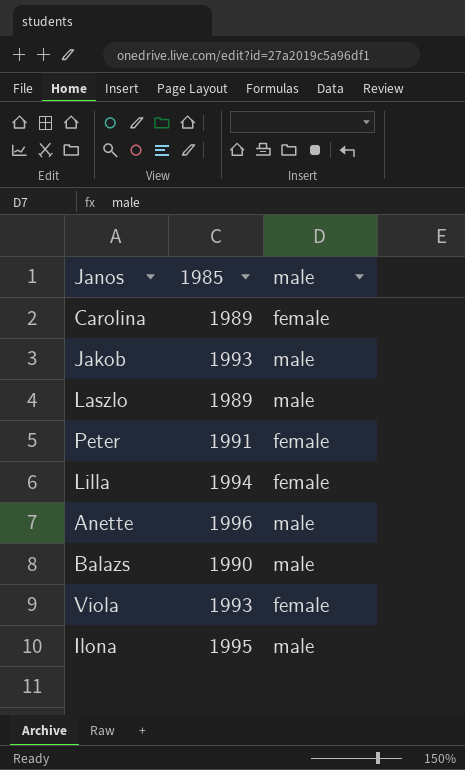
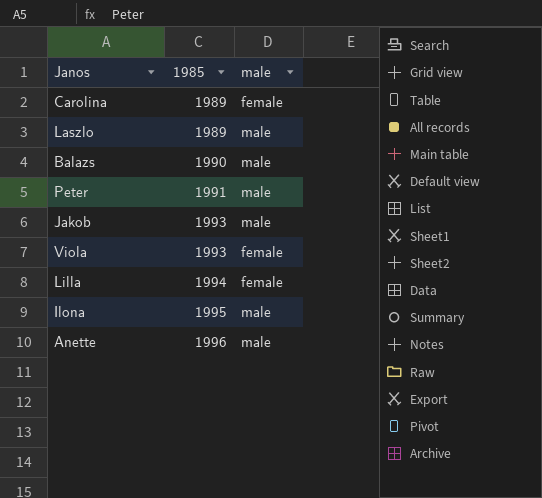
row order: none -> 1985 ascending
Peter | male: female -> male

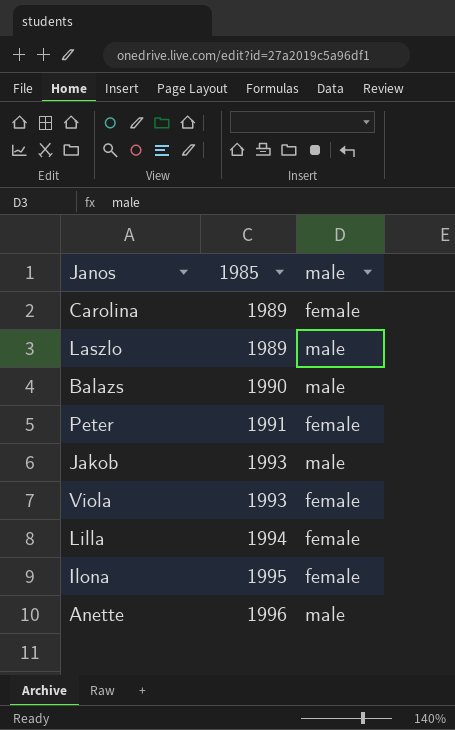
Peter | male: male -> female
Ilona | male: male -> female

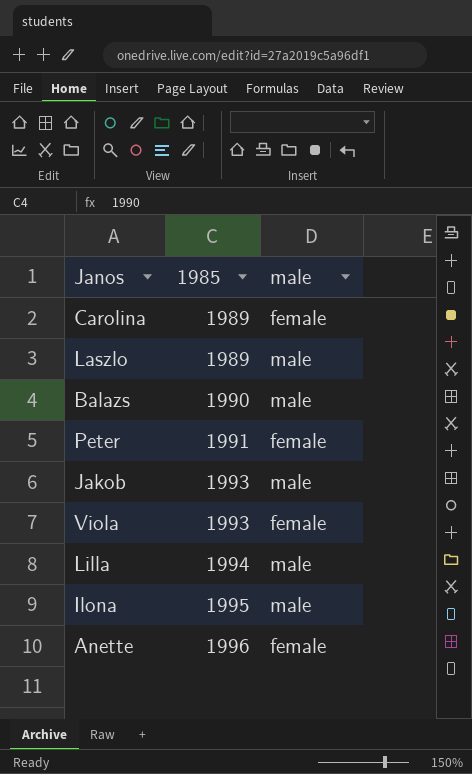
Lilla | male: female -> male
Ilona | male: female -> male
Anette | male: male -> female

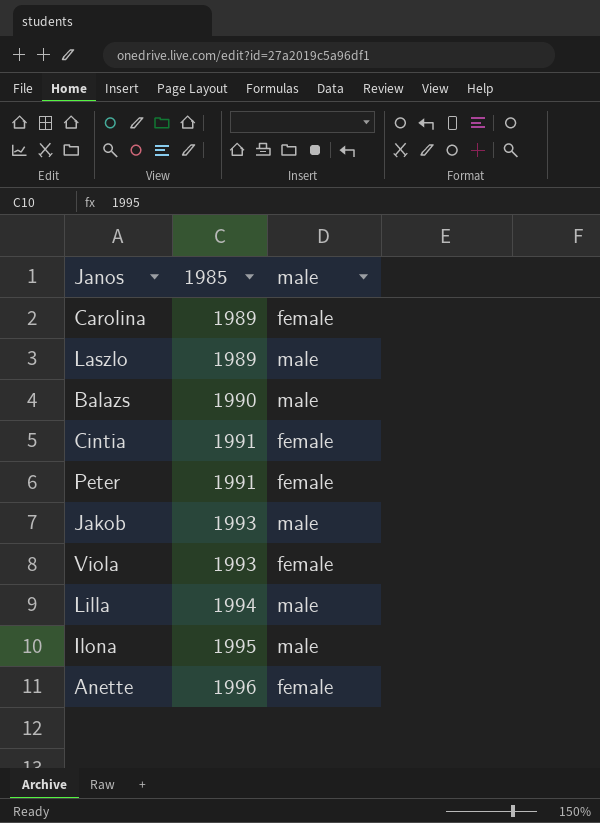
row Cintia: none -> 1991 | female

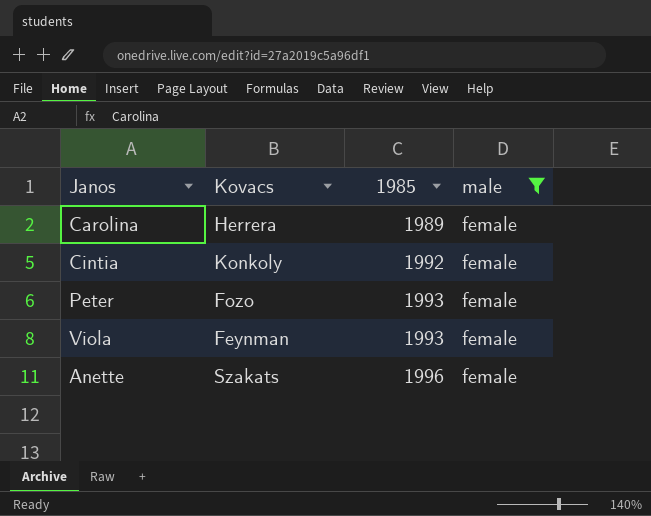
filter: none -> male = female
column Kovacs | position: none -> 2
Cintia | 1985: 1991 -> 1992
Peter | 1985: 1991 -> 1993

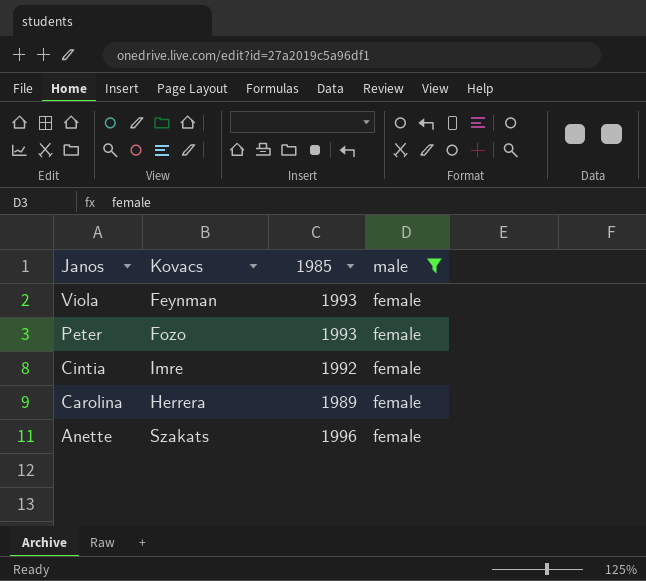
row order: 1985 ascending -> Janos descending
Cintia | Kovacs: Konkoly -> Imre

